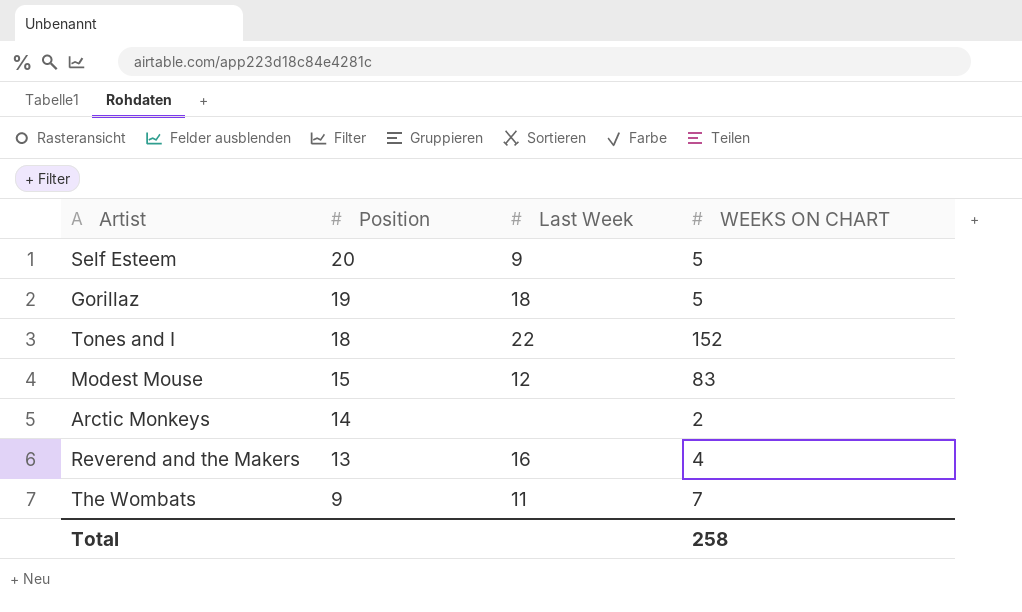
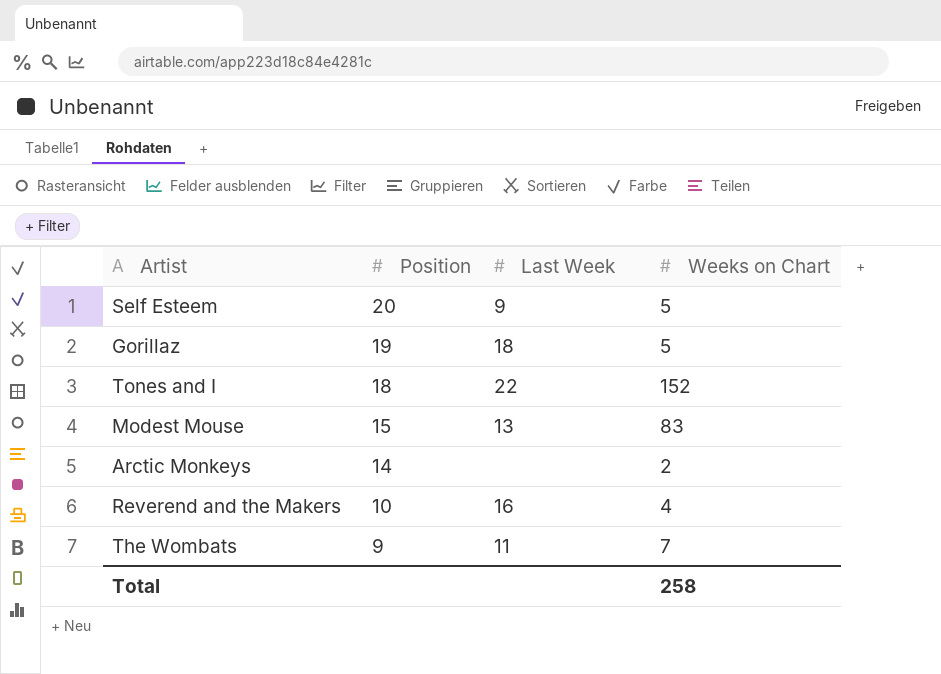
column name: WEEKS ON CHART -> Weeks on Chart
Modest Mouse | Last Week: 12 -> 13
Reverend and the Makers | Position: 13 -> 10

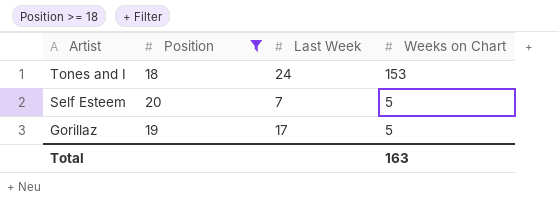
filter: none -> Position >= 18
row order: Position descending -> Artist descending
Tones and I | Last Week: 22 -> 24
Tones and I | Weeks on Chart: 152 -> 153
Self Esteem | Last Week: 9 -> 7
Gorillaz | Last Week: 18 -> 17
Total | Weeks on Chart: 258 -> 163

